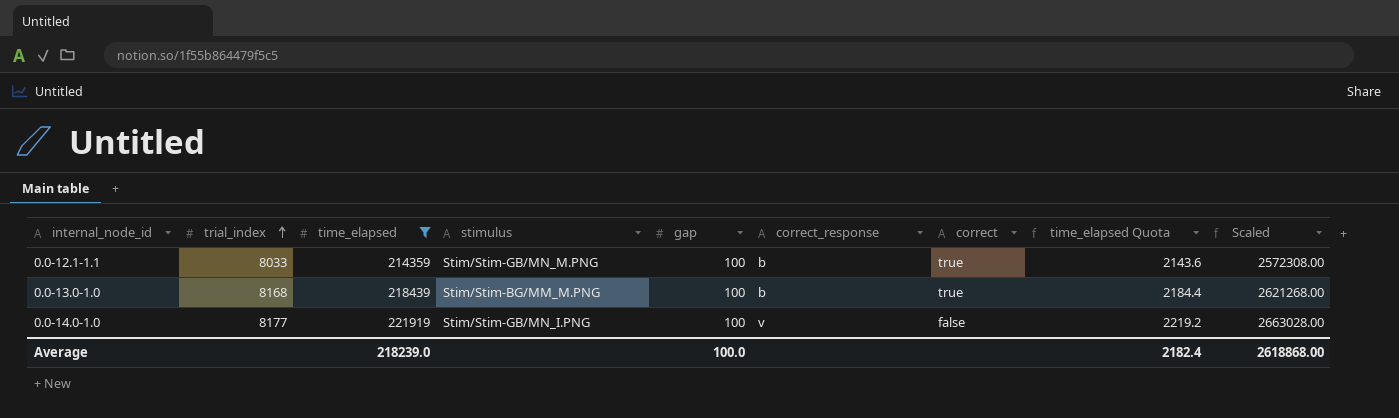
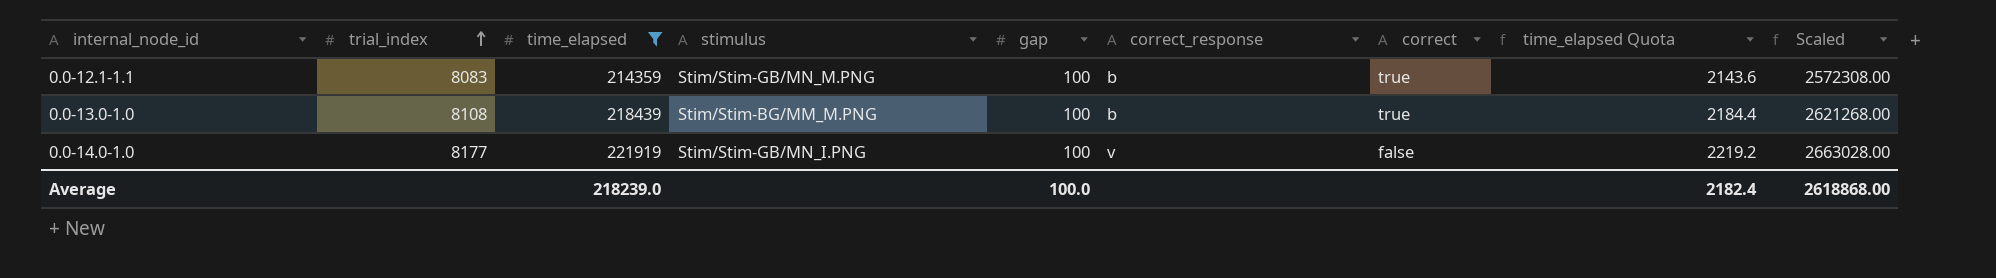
0.0-12.1-1.1 | trial_index: 8033 -> 8083
0.0-13.0-1.0 | trial_index: 8168 -> 8108

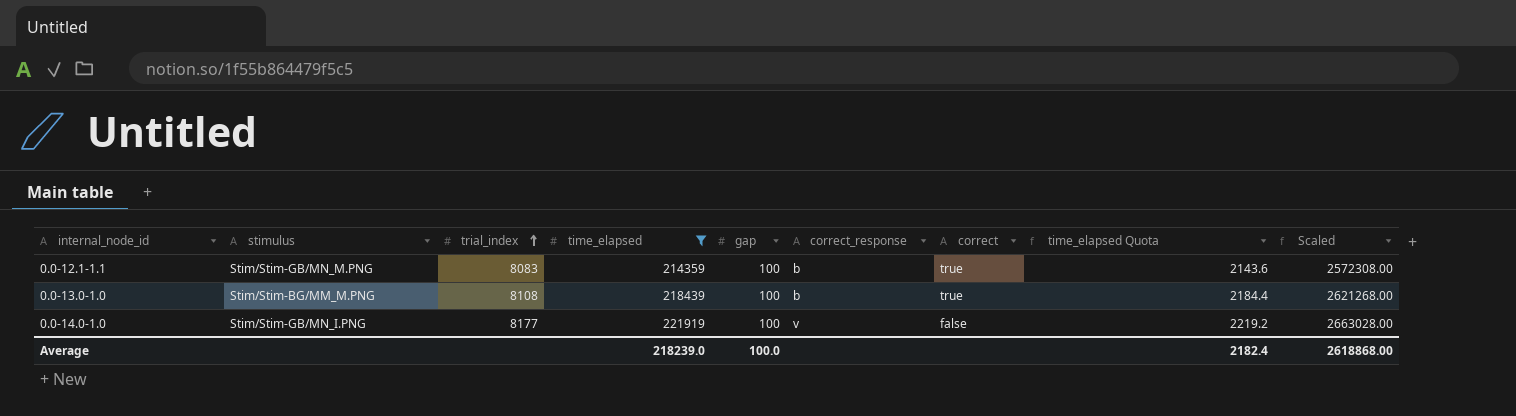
column stimulus | position: 4 -> 2

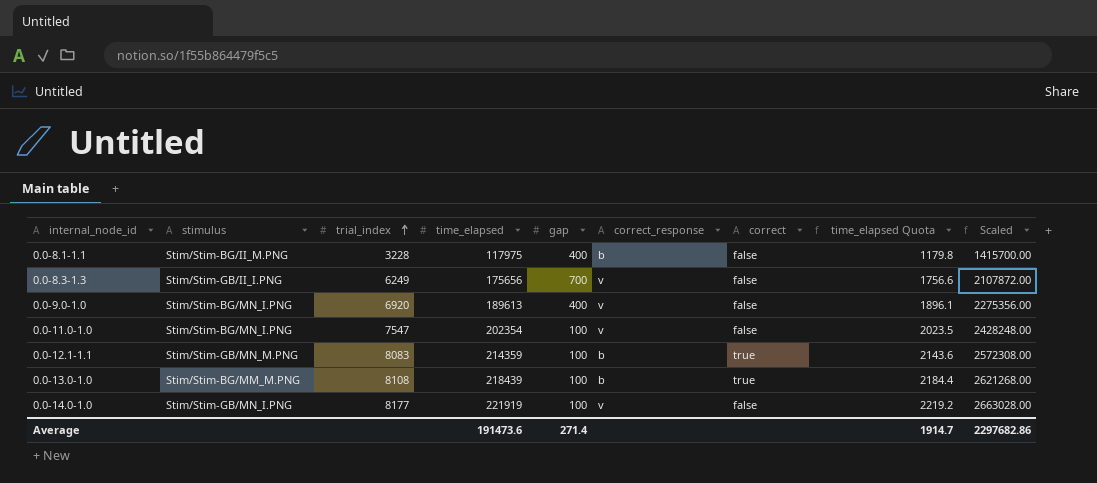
filter: time_elapsed >= 214359 -> none
Average | time_elapsed: 218239.0 -> 191473.6
Average | gap: 100.0 -> 271.4
Average | time_elapsed Quota: 2182.4 -> 1914.7
Average | Scaled: 2618868.00 -> 2297682.86

